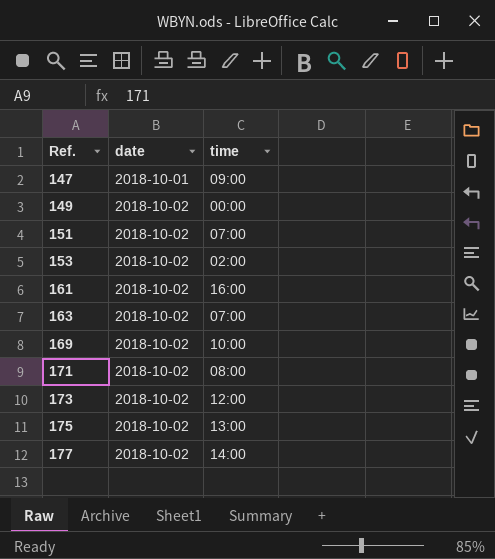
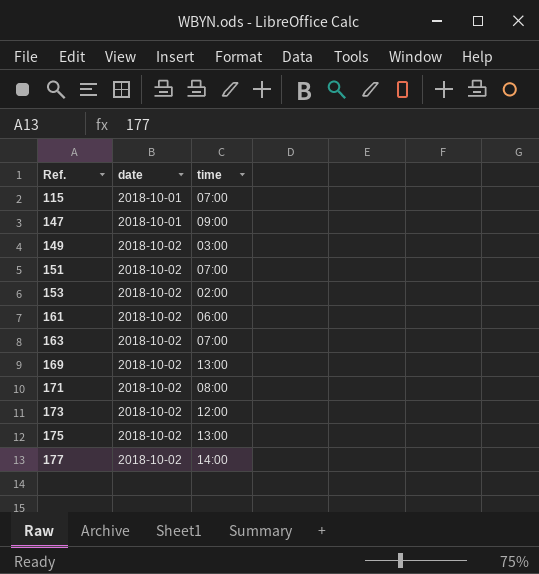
row 115: none -> 2018-10-01 | 07:00
149 | time: 00:00 -> 03:00
161 | time: 16:00 -> 06:00
169 | time: 10:00 -> 13:00

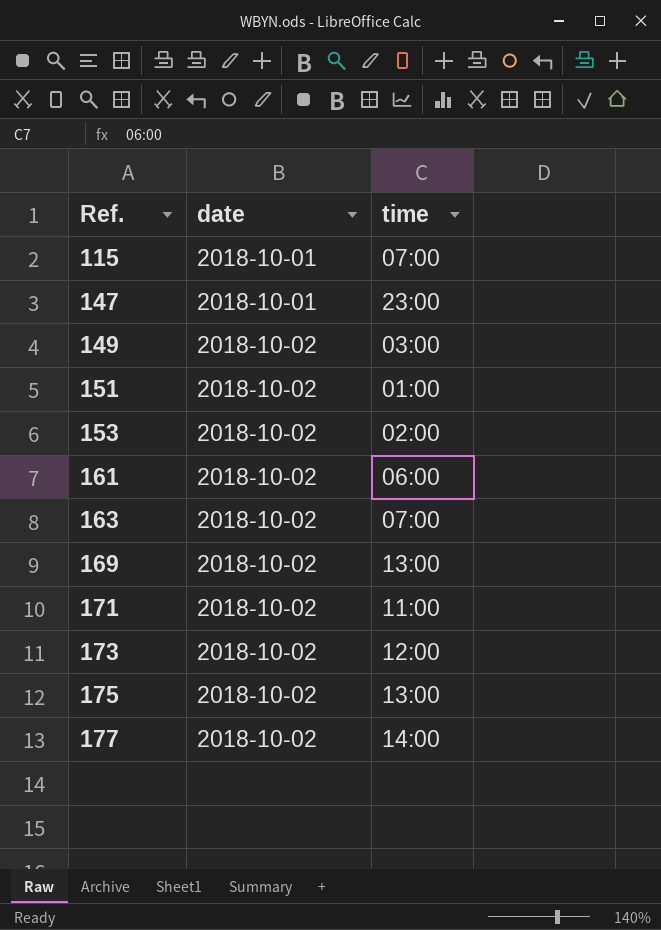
147 | time: 09:00 -> 23:00
151 | time: 07:00 -> 01:00
171 | time: 08:00 -> 11:00

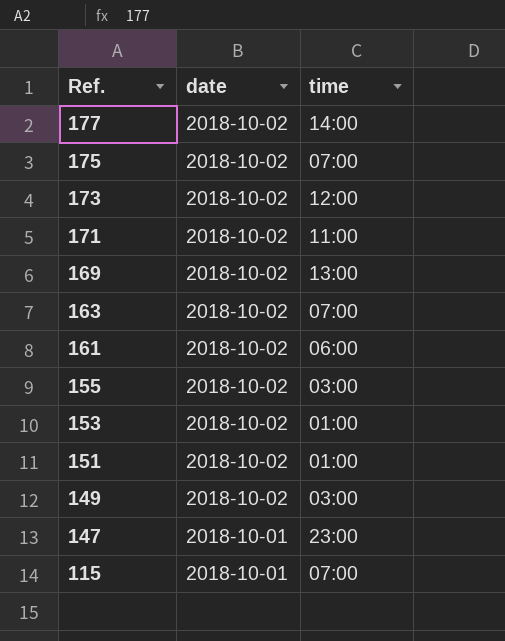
row order: Ref. ascending -> Ref. descending
175 | time: 13:00 -> 07:00
row 155: none -> 2018-10-02 | 03:00
153 | time: 02:00 -> 01:00

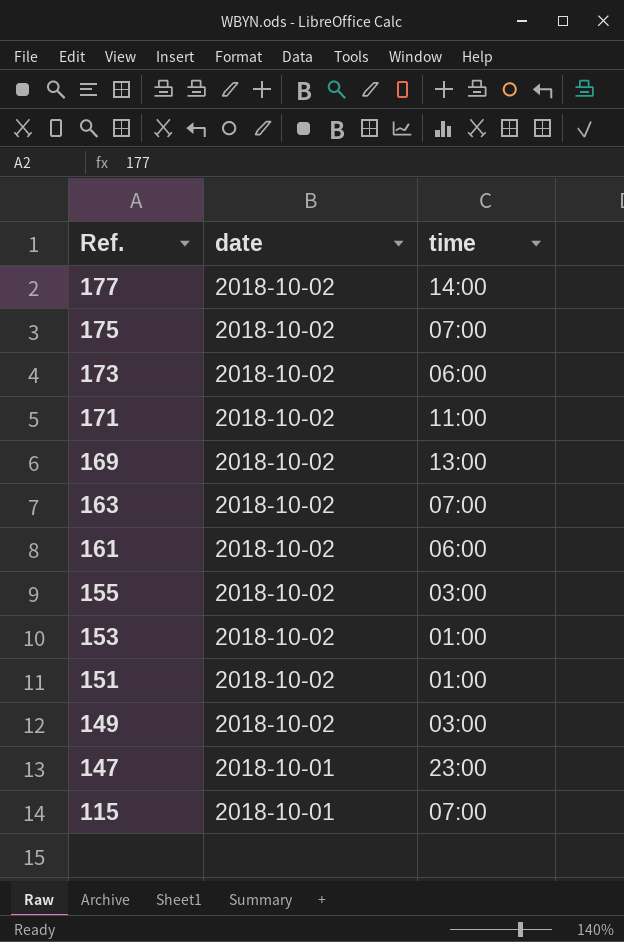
173 | time: 12:00 -> 06:00

